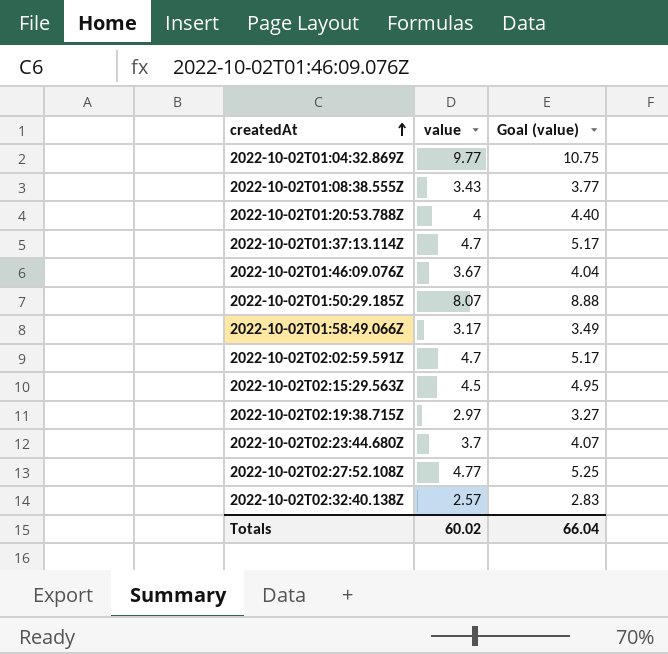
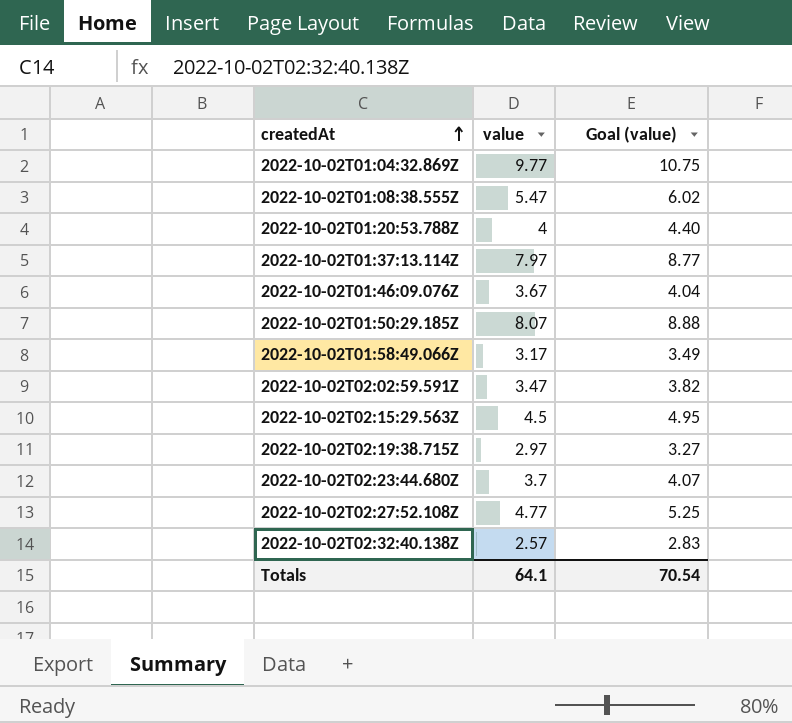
2022-10-02T01:08:38.555Z | value: 3.43 -> 5.47
2022-10-02T01:08:38.555Z | Goal (value): 3.77 -> 6.02
2022-10-02T01:37:13.114Z | value: 4.7 -> 7.97
2022-10-02T01:37:13.114Z | Goal (value): 5.17 -> 8.77
2022-10-02T02:02:59.591Z | value: 4.7 -> 3.47
2022-10-02T02:02:59.591Z | Goal (value): 5.17 -> 3.82
Totals | value: 60.02 -> 64.1
Totals | Goal (value): 66.04 -> 70.54

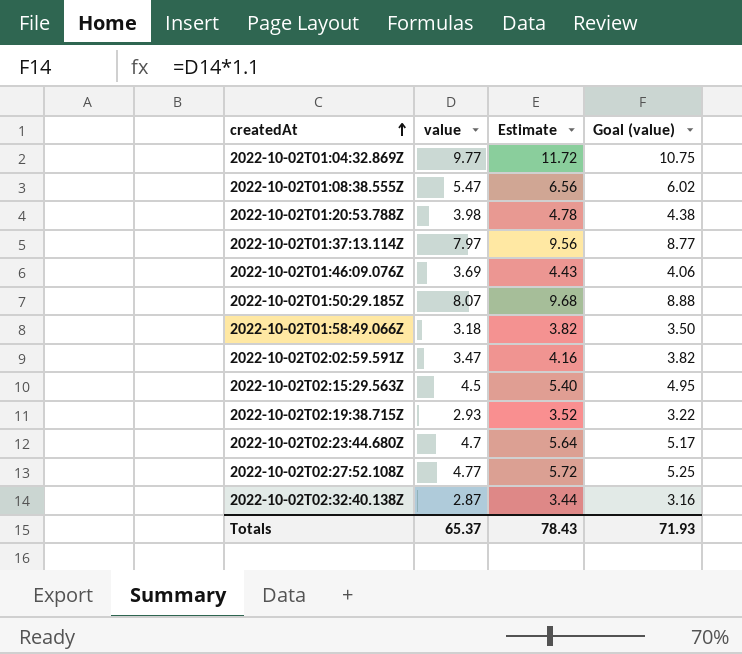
column Estimate | formula: none -> [value] * 1.2
2022-10-02T01:20:53.788Z | value: 4 -> 3.98
2022-10-02T01:20:53.788Z | Goal (value): 4.40 -> 4.38
2022-10-02T01:46:09.076Z | value: 3.67 -> 3.69
2022-10-02T01:46:09.076Z | Goal (value): 4.04 -> 4.06
2022-10-02T01:58:49.066Z | value: 3.17 -> 3.18
2022-10-02T01:58:49.066Z | Goal (value): 3.49 -> 3.50
2022-10-02T02:19:38.715Z | value: 2.97 -> 2.93
2022-10-02T02:19:38.715Z | Goal (value): 3.27 -> 3.22
2022-10-02T02:23:44.680Z | value: 3.7 -> 4.7
2022-10-02T02:23:44.680Z | Goal (value): 4.07 -> 5.17
2022-10-02T02:32:40.138Z | value: 2.57 -> 2.87
2022-10-02T02:32:40.138Z | Goal (value): 2.83 -> 3.16
Totals | value: 64.1 -> 65.37
Totals | Goal (value): 70.54 -> 71.93

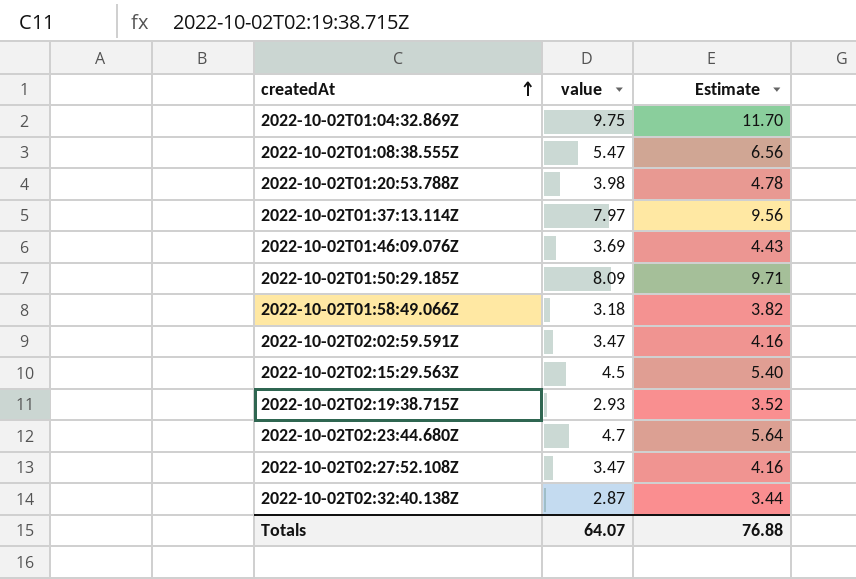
column Goal (value) | formula: [value] * 1.1 -> none
2022-10-02T01:04:32.869Z | value: 9.77 -> 9.75
2022-10-02T01:04:32.869Z | Estimate: 11.72 -> 11.70
2022-10-02T01:50:29.185Z | value: 8.07 -> 8.09
2022-10-02T01:50:29.185Z | Estimate: 9.68 -> 9.71
2022-10-02T02:27:52.108Z | value: 4.77 -> 3.47
2022-10-02T02:27:52.108Z | Estimate: 5.72 -> 4.16
Totals | value: 65.37 -> 64.07
Totals | Estimate: 78.43 -> 76.88

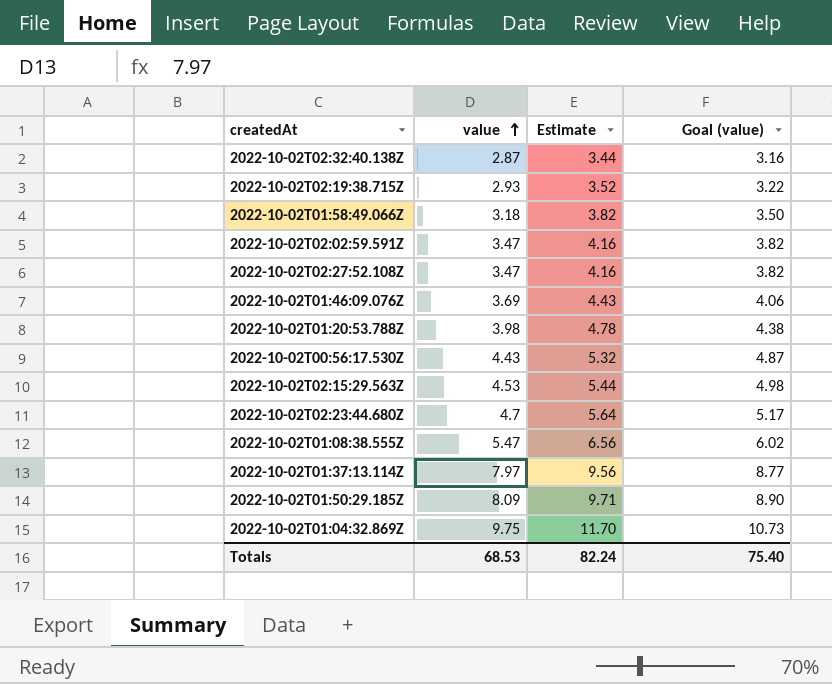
row order: createdAt ascending -> value ascending
column Goal (value) | formula: none -> [value] * 1.1
row 2022-10-02T00:56:17.530Z: none -> 4.43 | 5.32 | 4.87
2022-10-02T02:15:29.563Z | value: 4.5 -> 4.53
2022-10-02T02:15:29.563Z | Estimate: 5.40 -> 5.44
Totals | value: 64.07 -> 68.53
Totals | Estimate: 76.88 -> 82.24

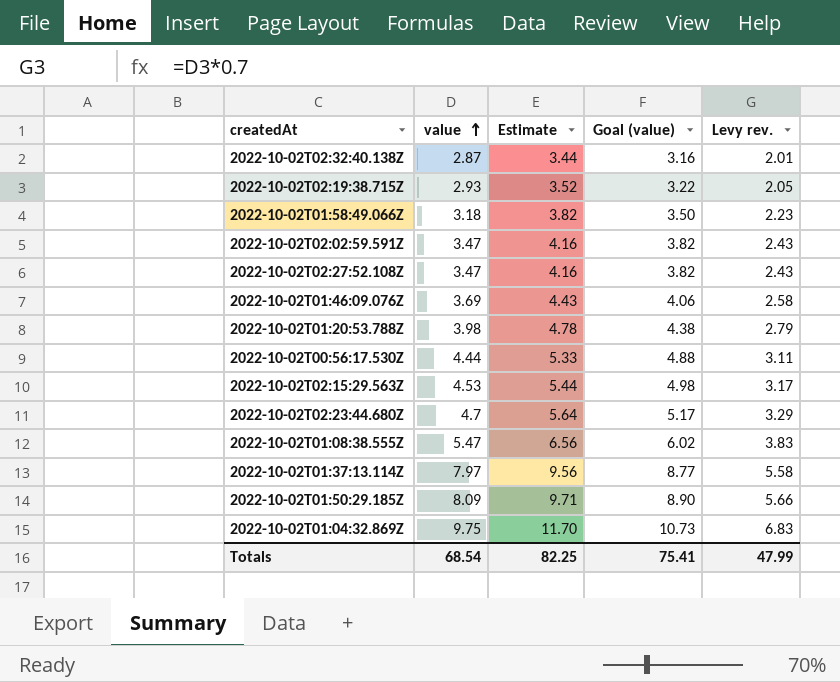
column Levy rev. | formula: none -> [value] * 0.7
2022-10-02T00:56:17.530Z | value: 4.43 -> 4.44
2022-10-02T00:56:17.530Z | Estimate: 5.32 -> 5.33
2022-10-02T00:56:17.530Z | Goal (value): 4.87 -> 4.88
Totals | value: 68.53 -> 68.54
Totals | Estimate: 82.24 -> 82.25
Totals | Goal (value): 75.40 -> 75.41

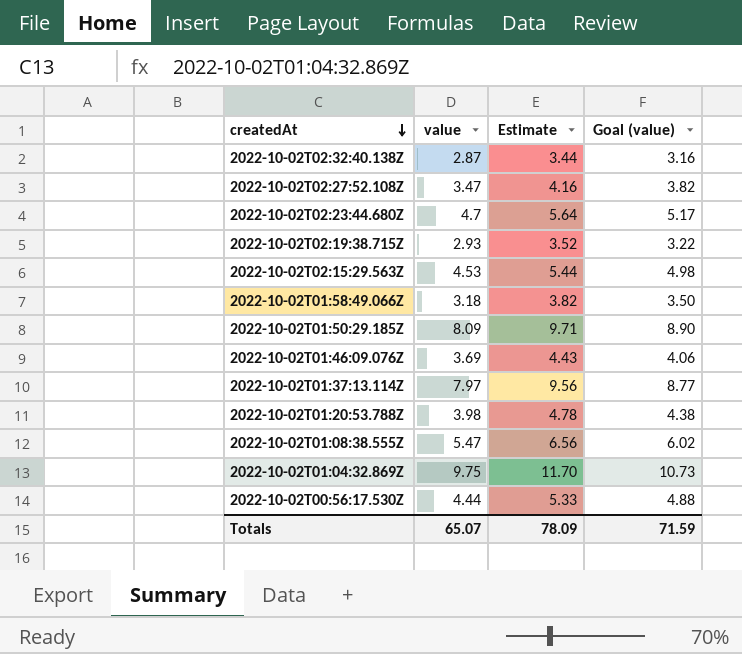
row order: value ascending -> createdAt descending
column Levy rev. | formula: [value] * 0.7 -> none
row 2022-10-02T02:02:59.591Z: 3.47 | 4.16 | 3.82 | 2.43 -> none
Totals | value: 68.54 -> 65.07
Totals | Estimate: 82.25 -> 78.09
Totals | Goal (value): 75.41 -> 71.59

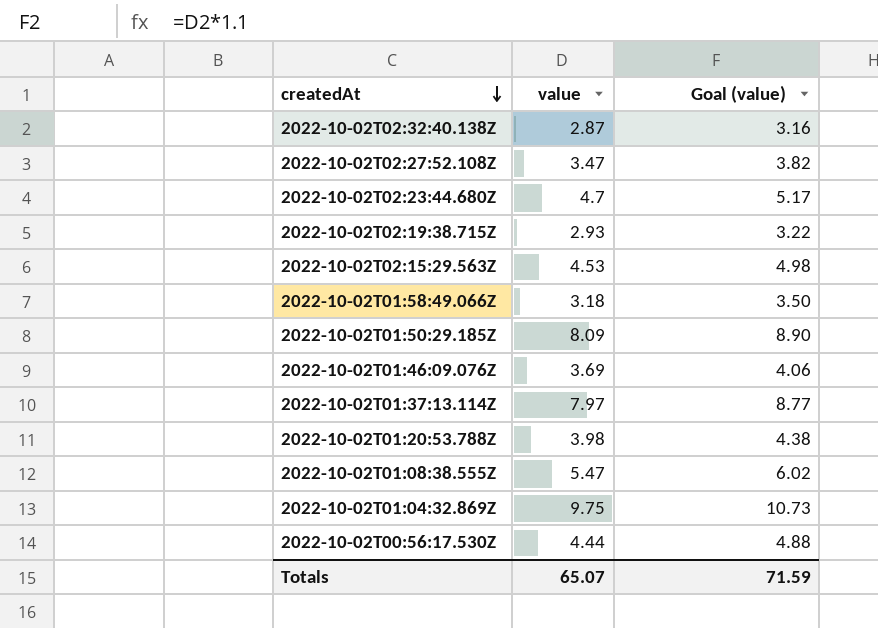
column Estimate | formula: [value] * 1.2 -> none

